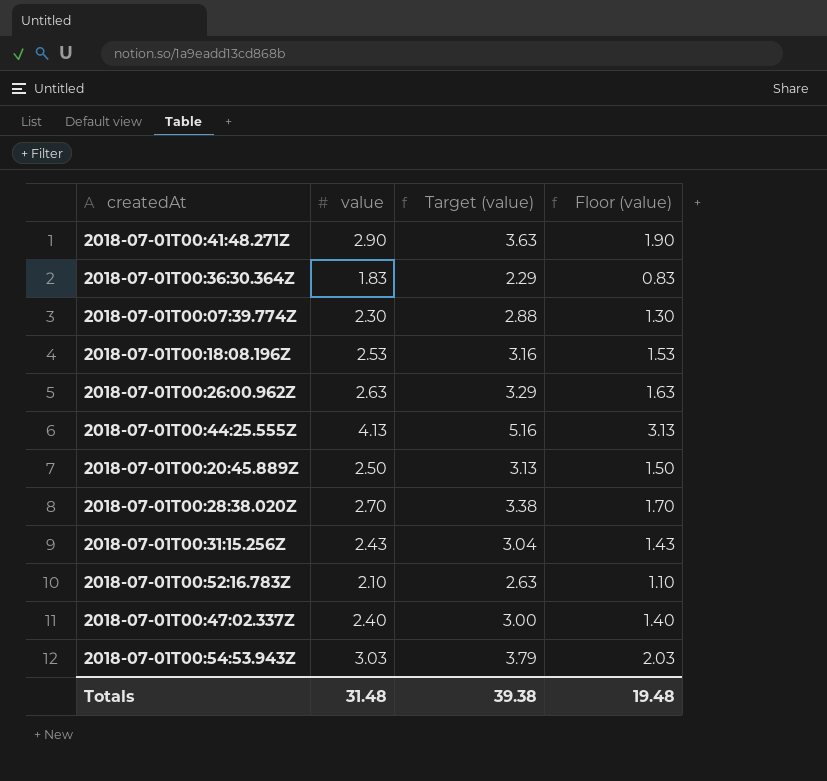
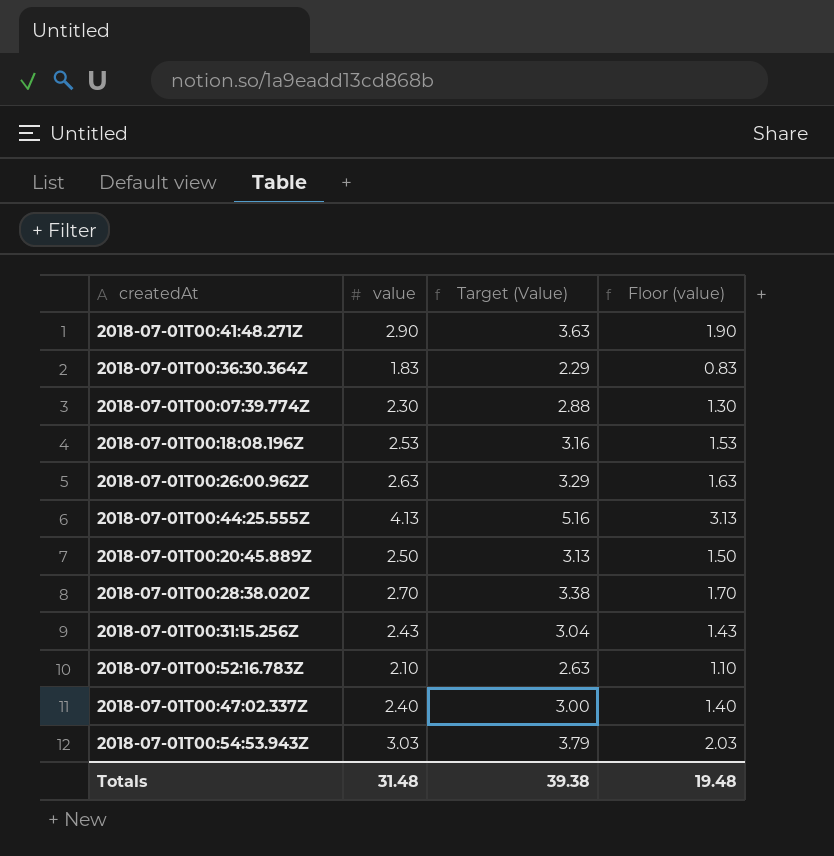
column name: Target (value) -> Target (Value)

